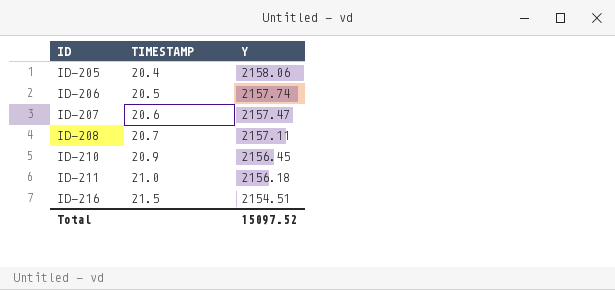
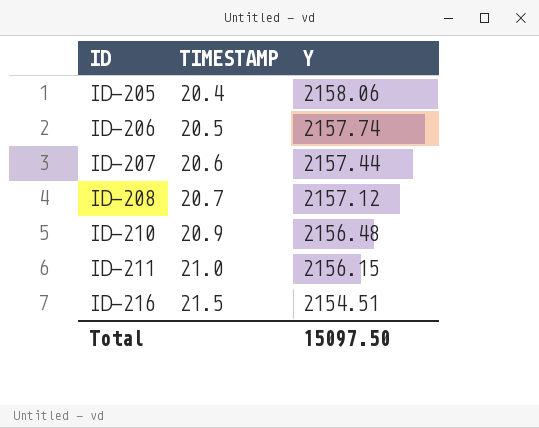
ID-207 | Y: 2157.47 -> 2157.44
ID-208 | Y: 2157.11 -> 2157.12
ID-210 | Y: 2156.45 -> 2156.48
ID-211 | Y: 2156.18 -> 2156.15
Total | Y: 15097.52 -> 15097.50

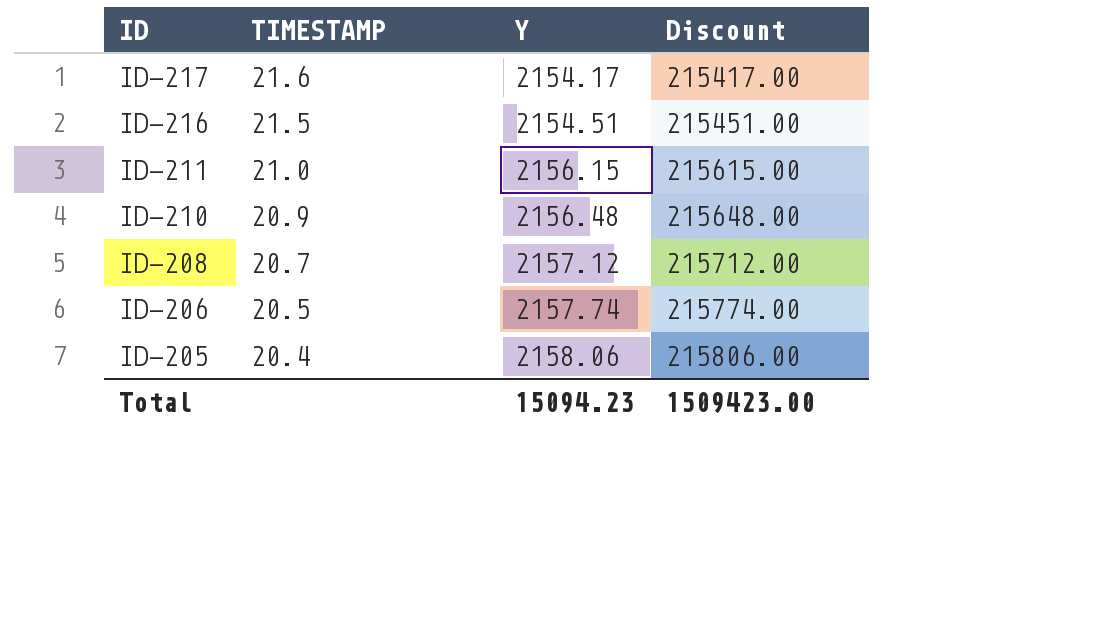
row order: ID ascending -> ID descending
column Discount | formula: none -> [Y] * 100
row ID-207: 20.6 | 2157.44 -> none
row ID-217: none -> 21.6 | 2154.17 | 215417.00
Total | Y: 15097.50 -> 15094.23

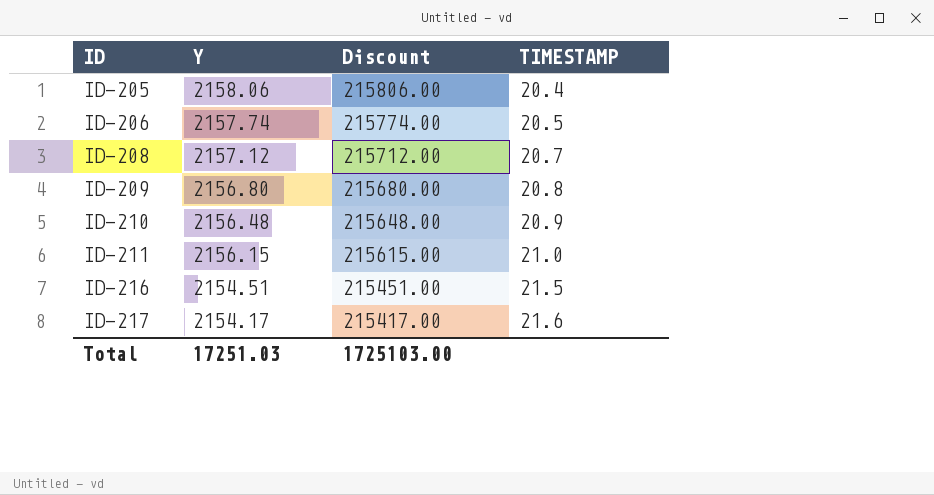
row order: ID descending -> ID ascending
column TIMESTAMP | position: 2 -> 4
row ID-209: none -> 2156.80 | 215680.00 | 20.8
Total | Y: 15094.23 -> 17251.03
Total | Discount: 1509423.00 -> 1725103.00

